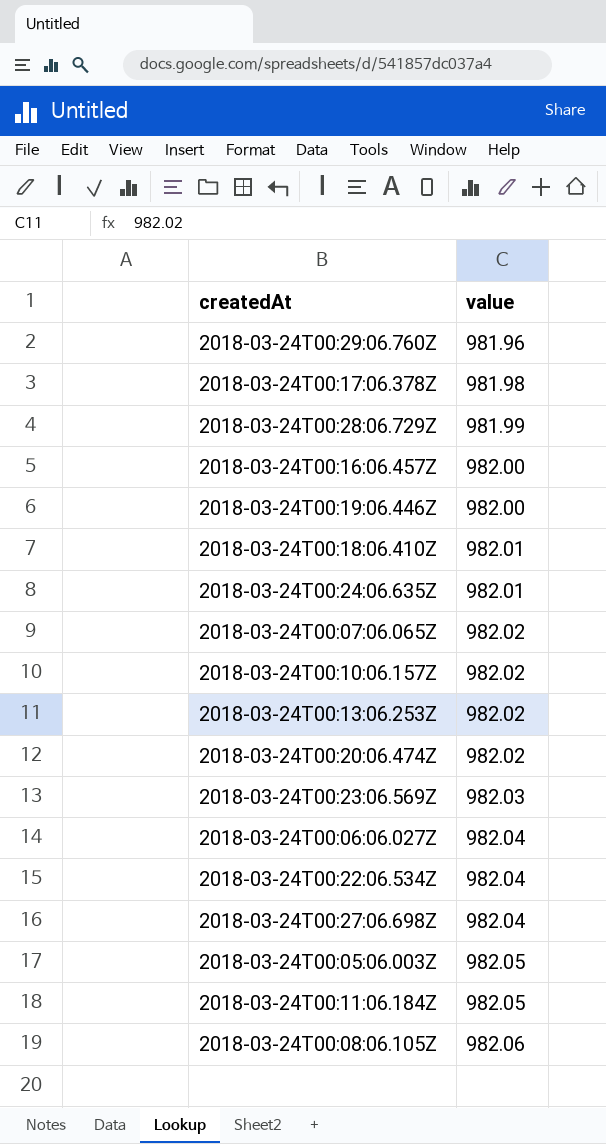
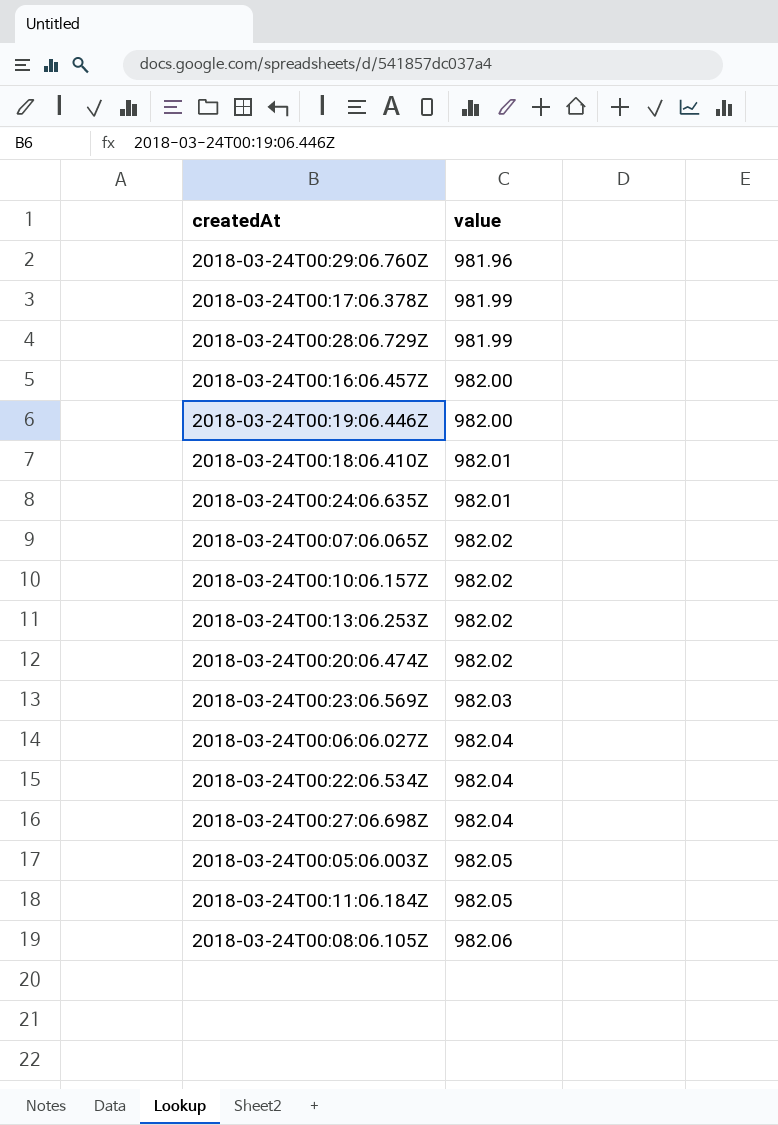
2018-03-24T00:17:06.378Z | value: 981.98 -> 981.99

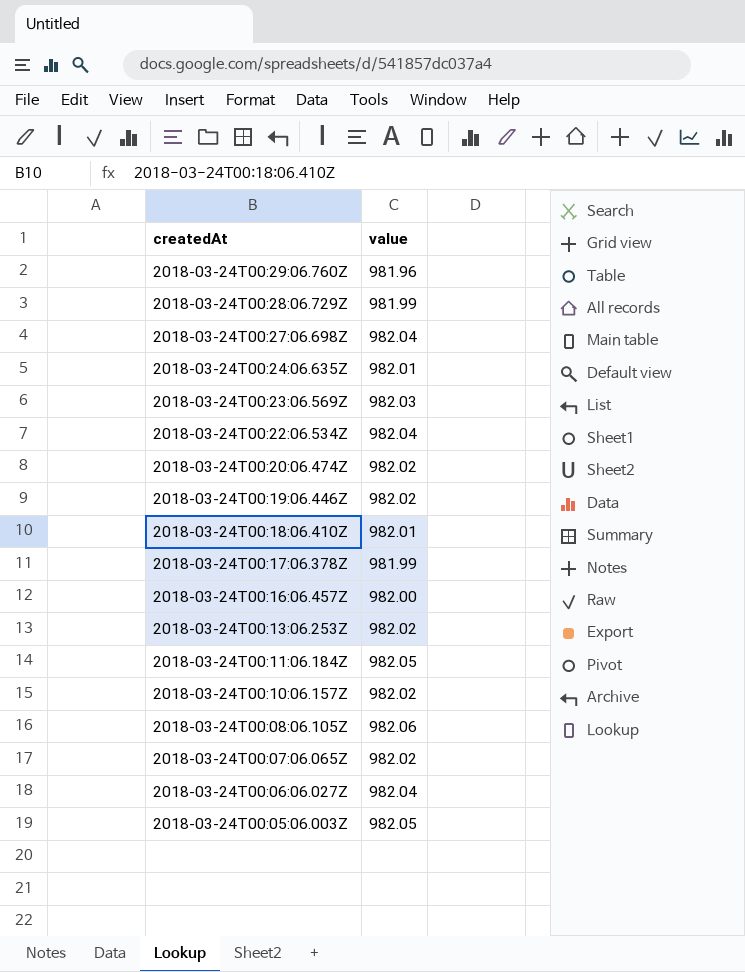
row order: value ascending -> createdAt descending
2018-03-24T00:19:06.446Z | value: 982.00 -> 982.02

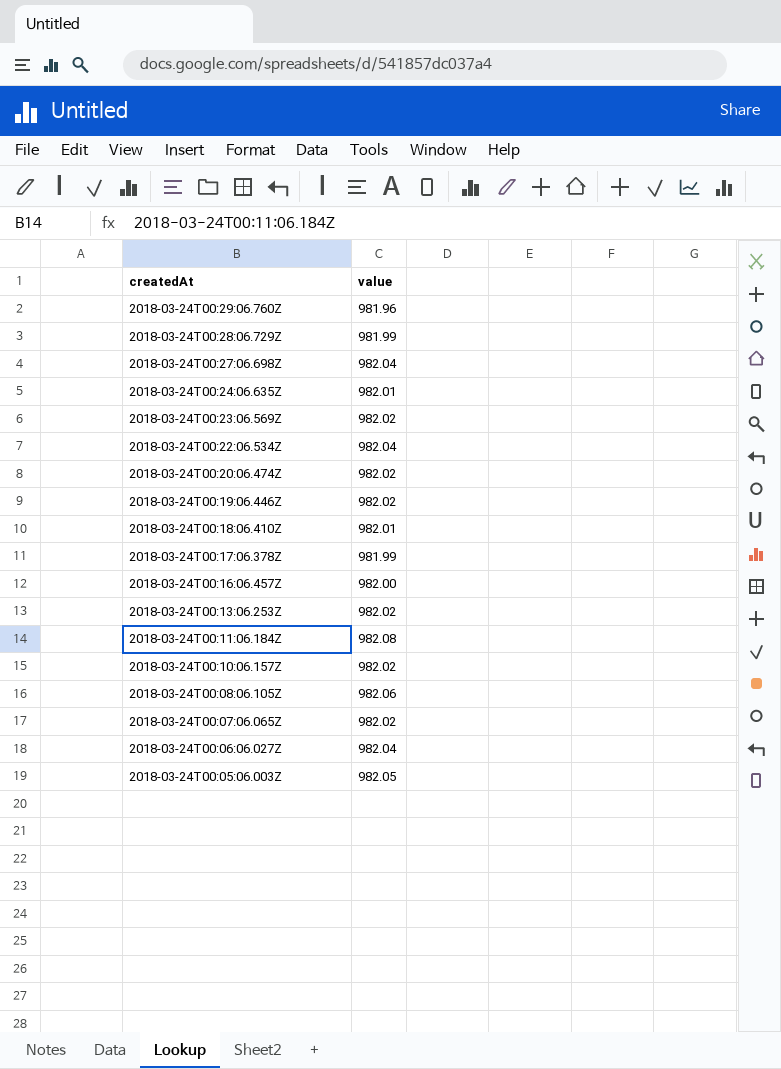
2018-03-24T00:23:06.569Z | value: 982.03 -> 982.02
2018-03-24T00:11:06.184Z | value: 982.05 -> 982.08

